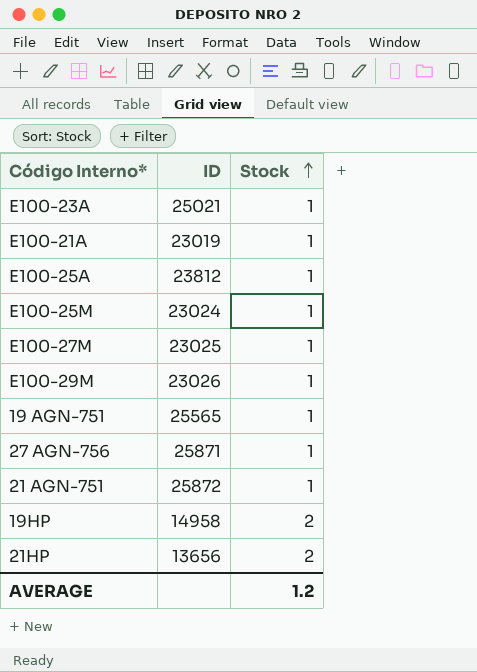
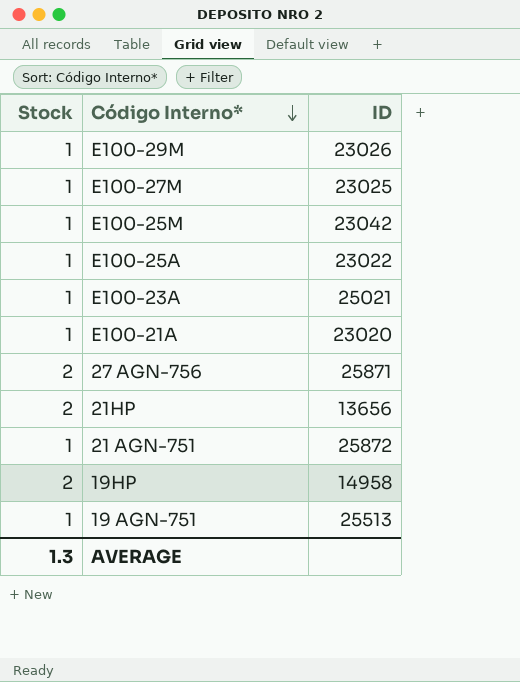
row order: Stock ascending -> Código Interno* descending
column Stock | position: 3 -> 1
E100-25M | ID: 23024 -> 23042
E100-25A | ID: 23812 -> 23022
E100-21A | ID: 23019 -> 23020
27 AGN-756 | Stock: 1 -> 2
19 AGN-751 | ID: 25565 -> 25513
AVERAGE | Stock: 1.2 -> 1.3

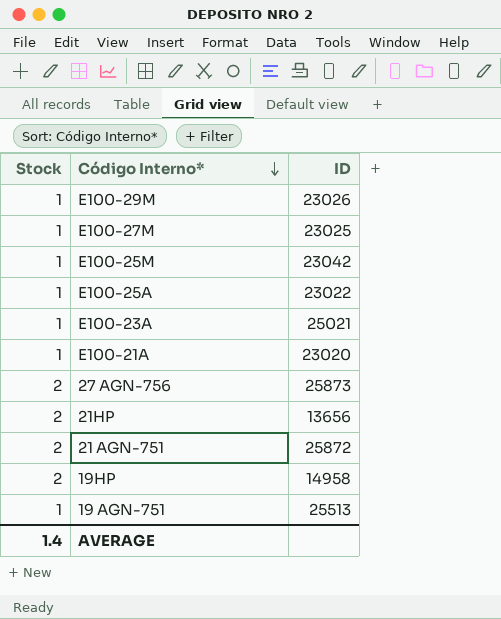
27 AGN-756 | ID: 25871 -> 25873
21 AGN-751 | Stock: 1 -> 2
AVERAGE | Stock: 1.3 -> 1.4

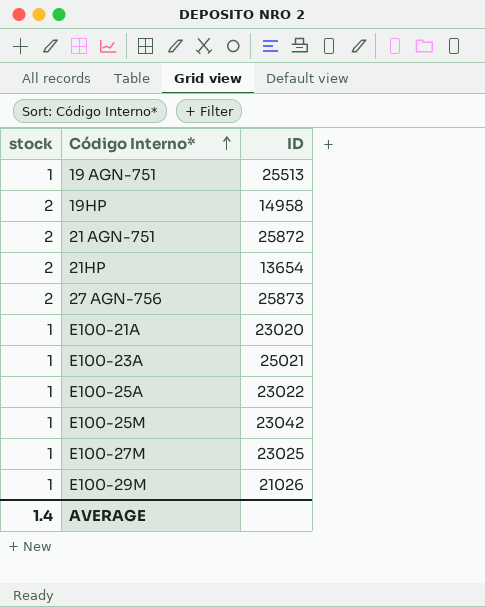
row order: Código Interno* descending -> Código Interno* ascending
column name: Stock -> stock
21HP | ID: 13656 -> 13654
E100-29M | ID: 23026 -> 21026

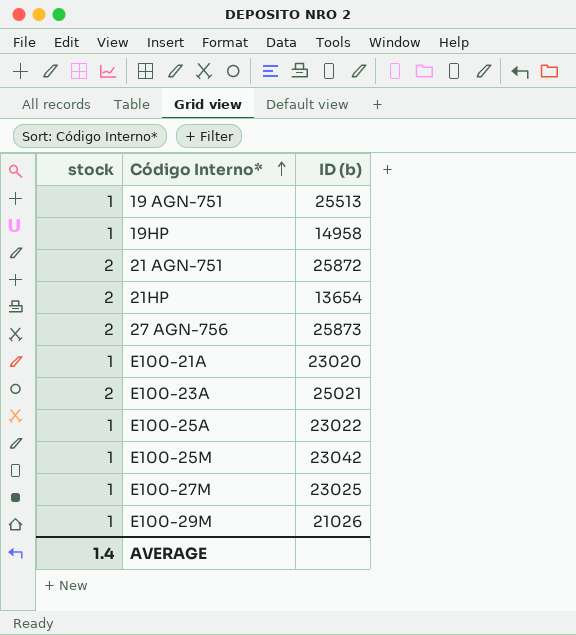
column name: ID -> ID (b)
19HP | stock: 2 -> 1
E100-23A | stock: 1 -> 2

